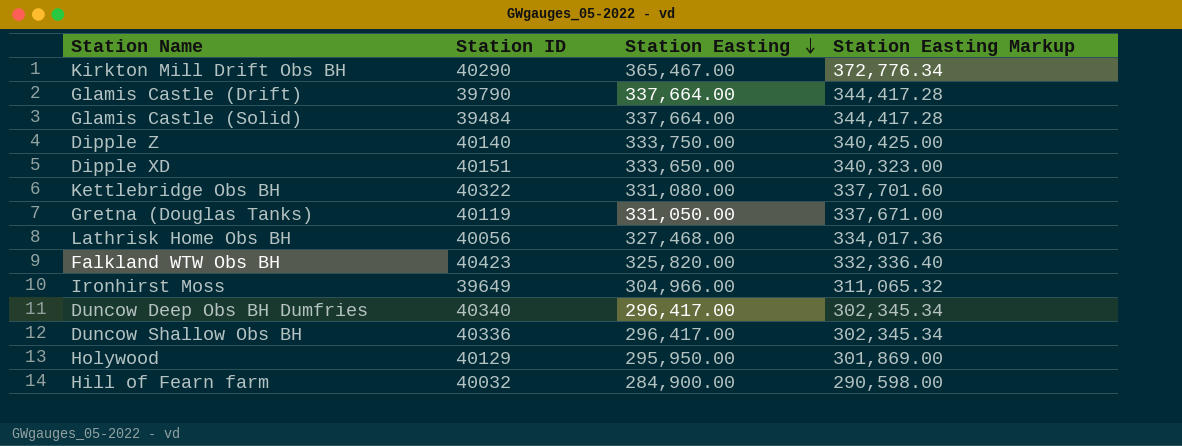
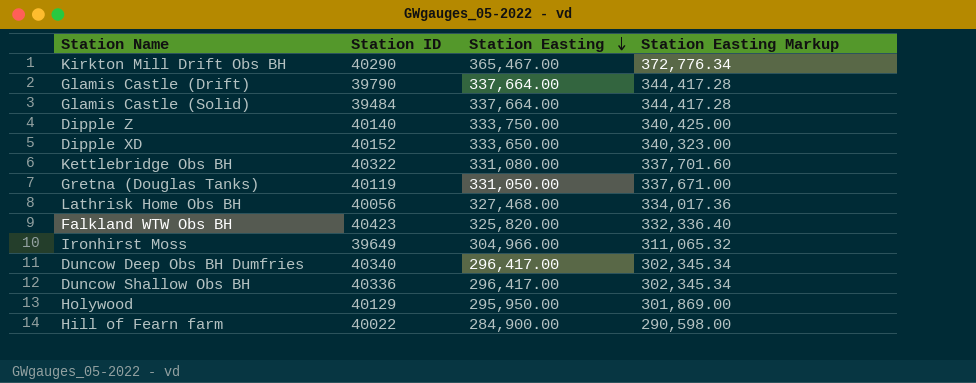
Dipple XD | Station ID: 40151 -> 40152
Hill of Fearn farm | Station ID: 40032 -> 40022

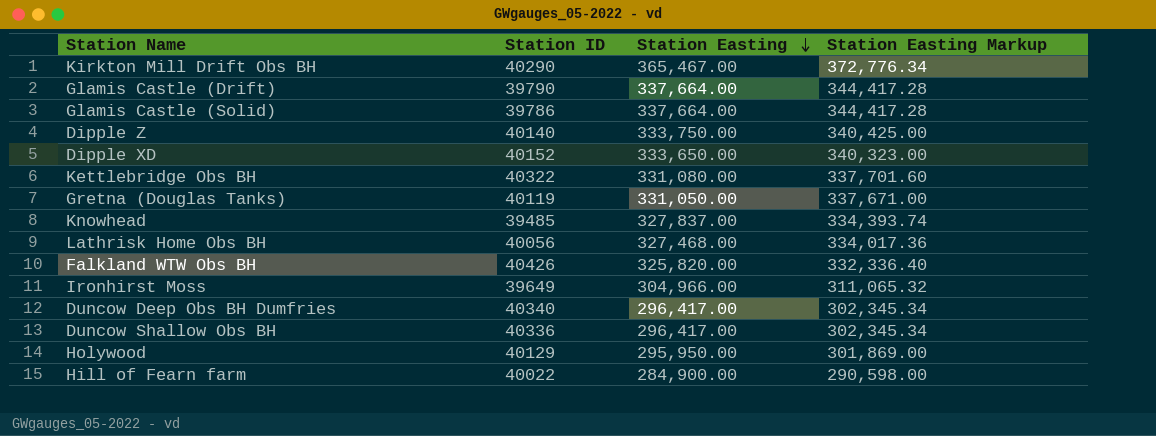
Glamis Castle (Solid) | Station ID: 39484 -> 39786
row Knowhead: none -> 39485 | 327,837.00 | 334,393.74
Falkland WTW Obs BH | Station ID: 40423 -> 40426

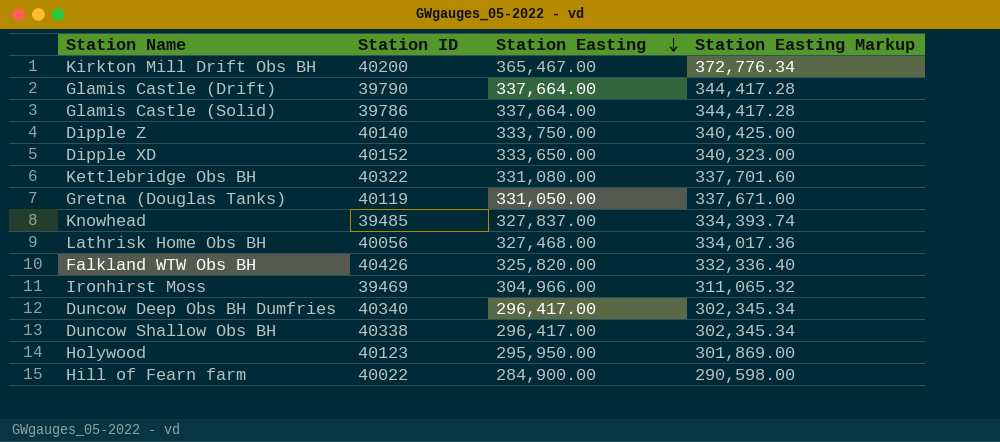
Kirkton Mill Drift Obs BH | Station ID: 40290 -> 40200
Ironhirst Moss | Station ID: 39649 -> 39469
Duncow Shallow Obs BH | Station ID: 40336 -> 40338
Holywood | Station ID: 40129 -> 40123

